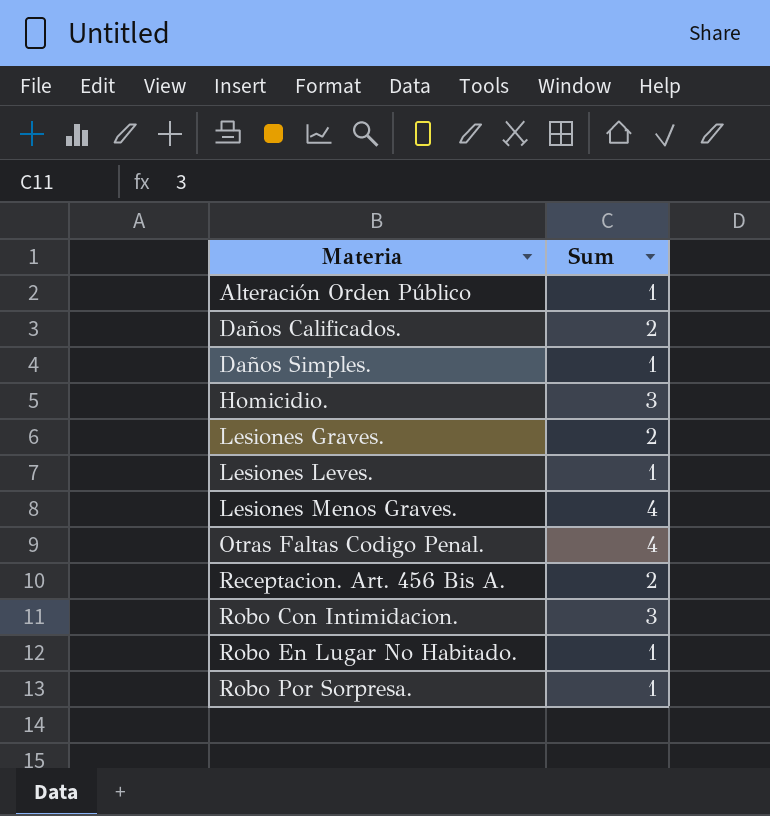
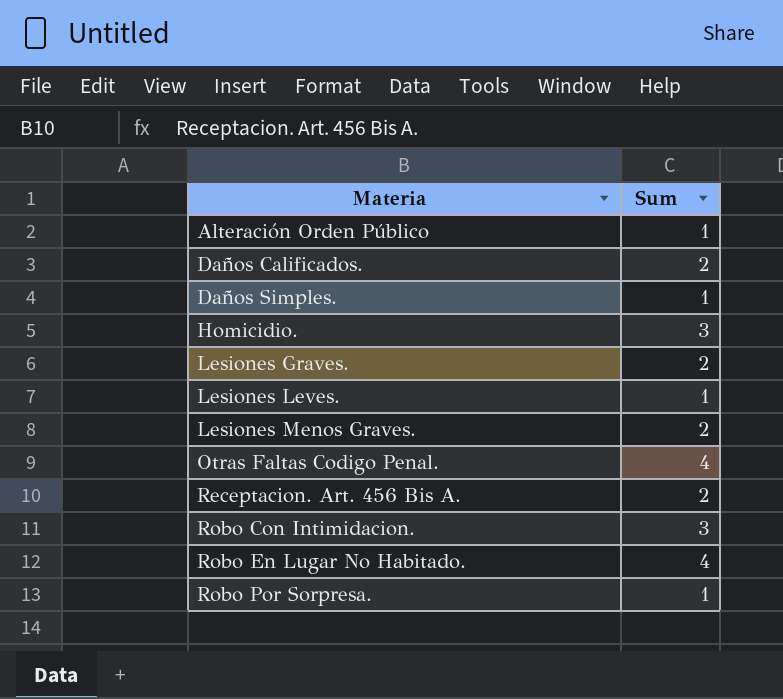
Lesiones Menos Graves. | Sum: 4 -> 2
Robo En Lugar No Habitado. | Sum: 1 -> 4

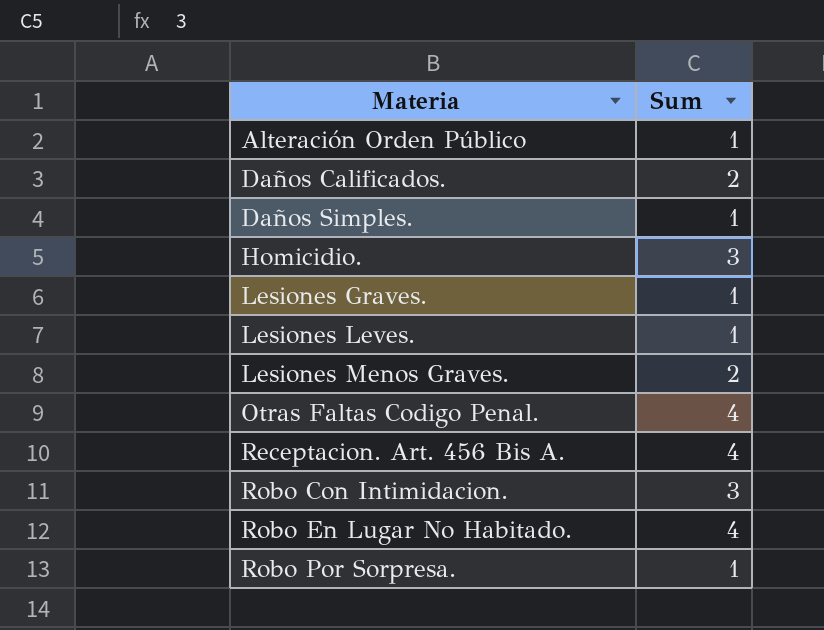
Lesiones Graves. | Sum: 2 -> 1
Receptacion. Art. 456 Bis A. | Sum: 2 -> 4

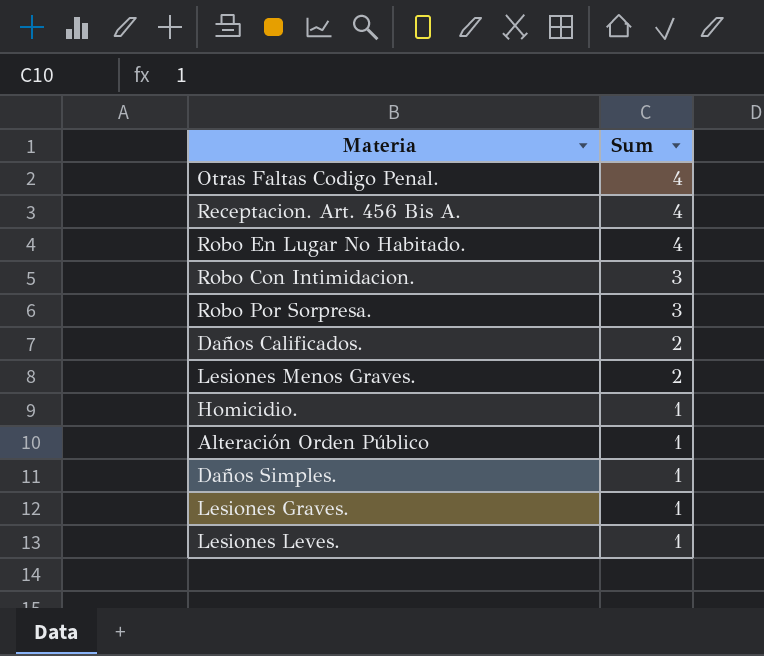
row order: Materia ascending -> Sum descending
Robo Por Sorpresa. | Sum: 1 -> 3
Homicidio. | Sum: 3 -> 1

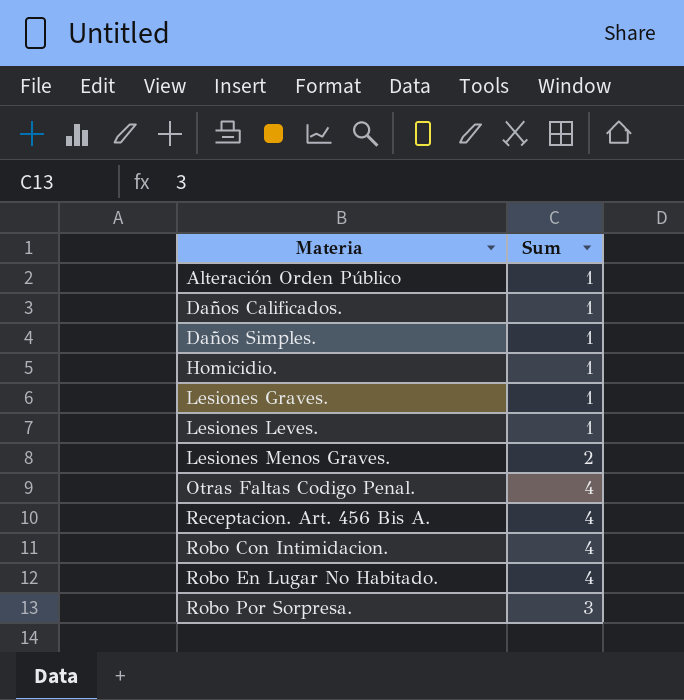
row order: Sum descending -> Materia ascending
Daños Calificados. | Sum: 2 -> 1
Robo Con Intimidacion. | Sum: 3 -> 4

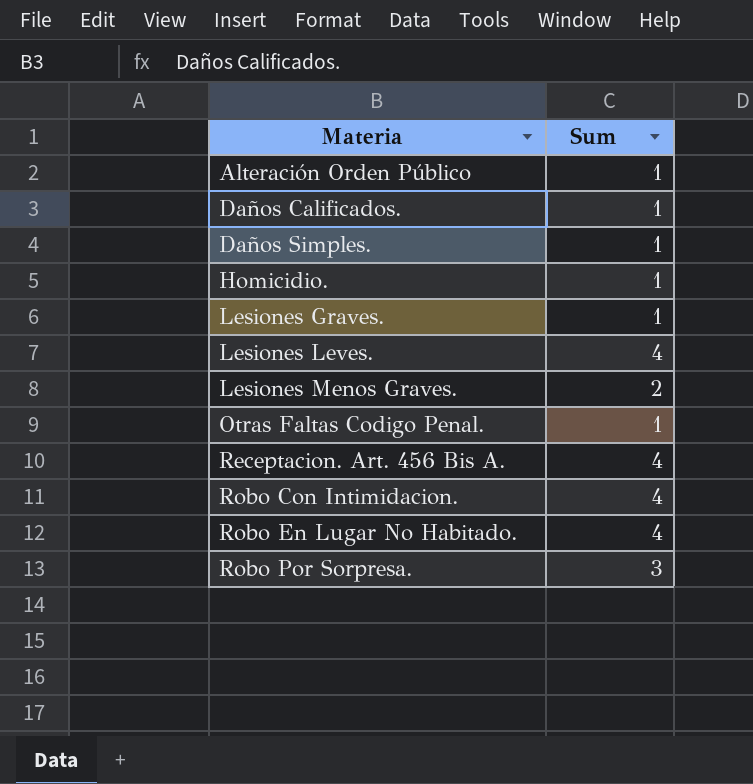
Lesiones Leves. | Sum: 1 -> 4
Otras Faltas Codigo Penal. | Sum: 4 -> 1

